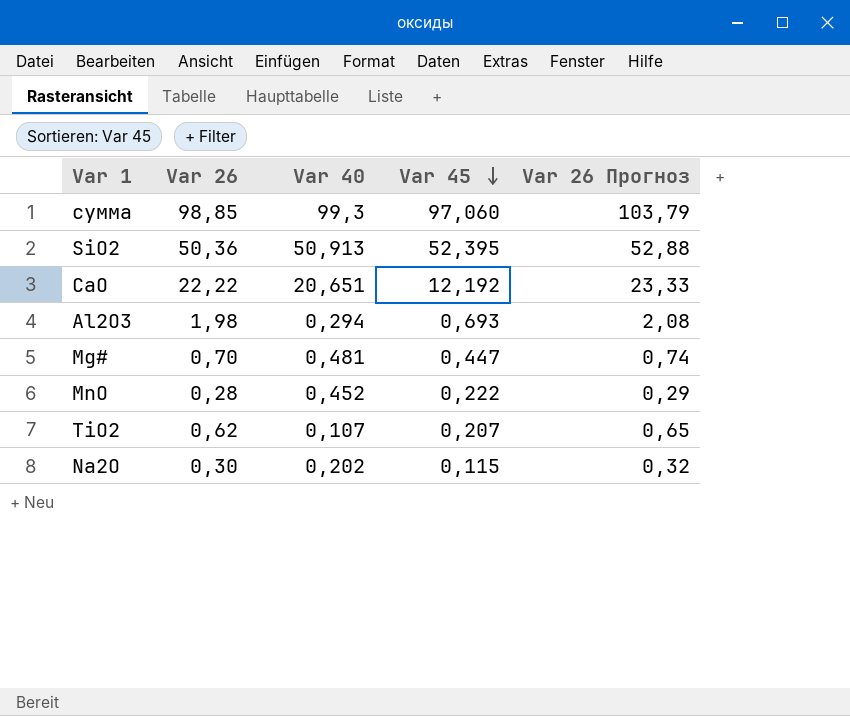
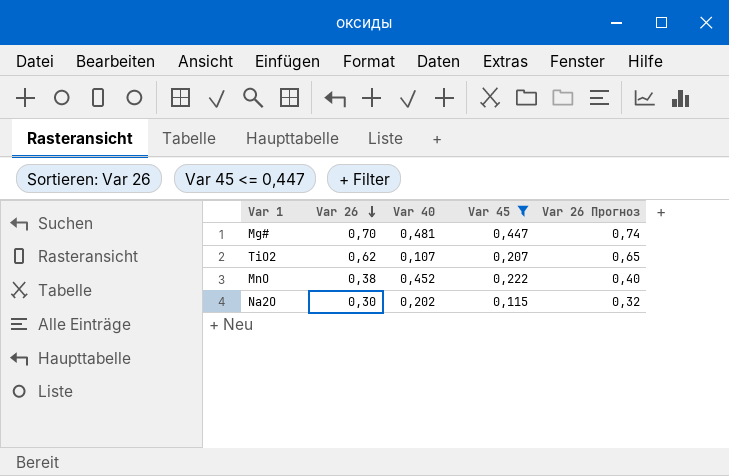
filter: none -> Var 45 <= 0,447
row order: Var 45 descending -> Var 26 descending
MnO | Var 26: 0,28 -> 0,38
MnO | Var 26 Прогноз: 0,29 -> 0,40

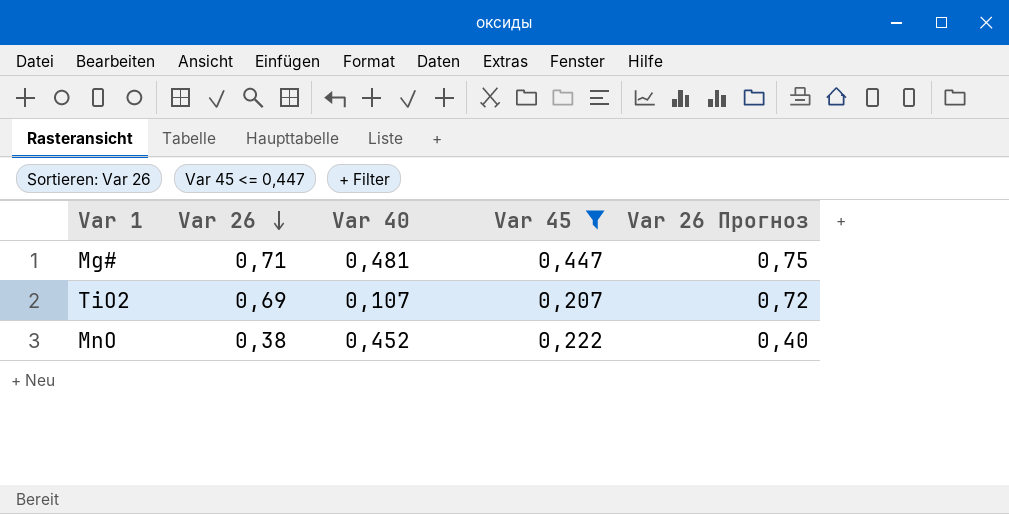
row Na2O: 0,30 | 0,202 | 0,115 | 0,32 -> none
Mg# | Var 26: 0,70 -> 0,71
Mg# | Var 26 Прогноз: 0,74 -> 0,75
TiO2 | Var 26: 0,62 -> 0,69
TiO2 | Var 26 Прогноз: 0,65 -> 0,72

